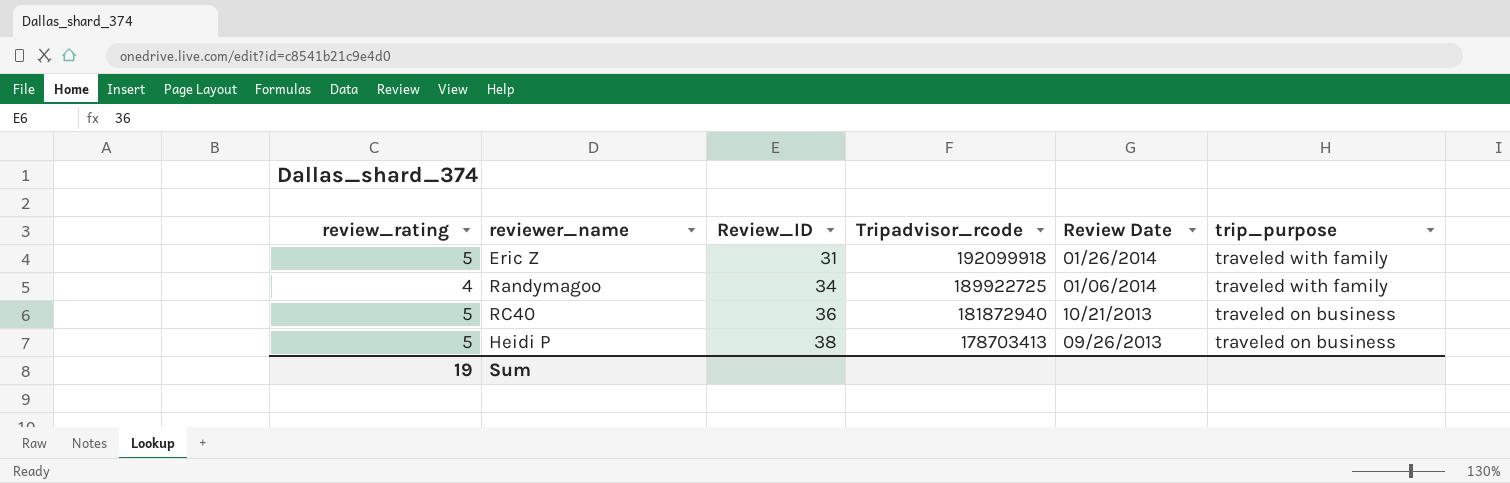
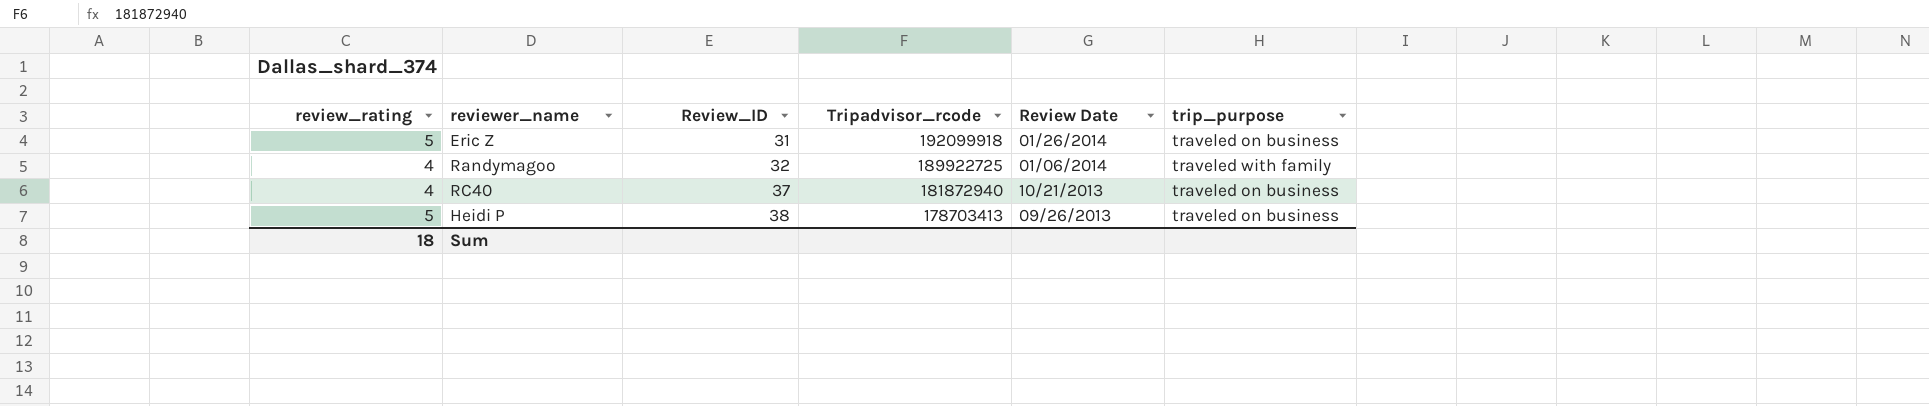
Eric Z | trip_purpose: traveled with family -> traveled on business
Randymagoo | Review_ID: 34 -> 32
RC40 | review_rating: 5 -> 4
RC40 | Review_ID: 36 -> 37
Sum | review_rating: 19 -> 18

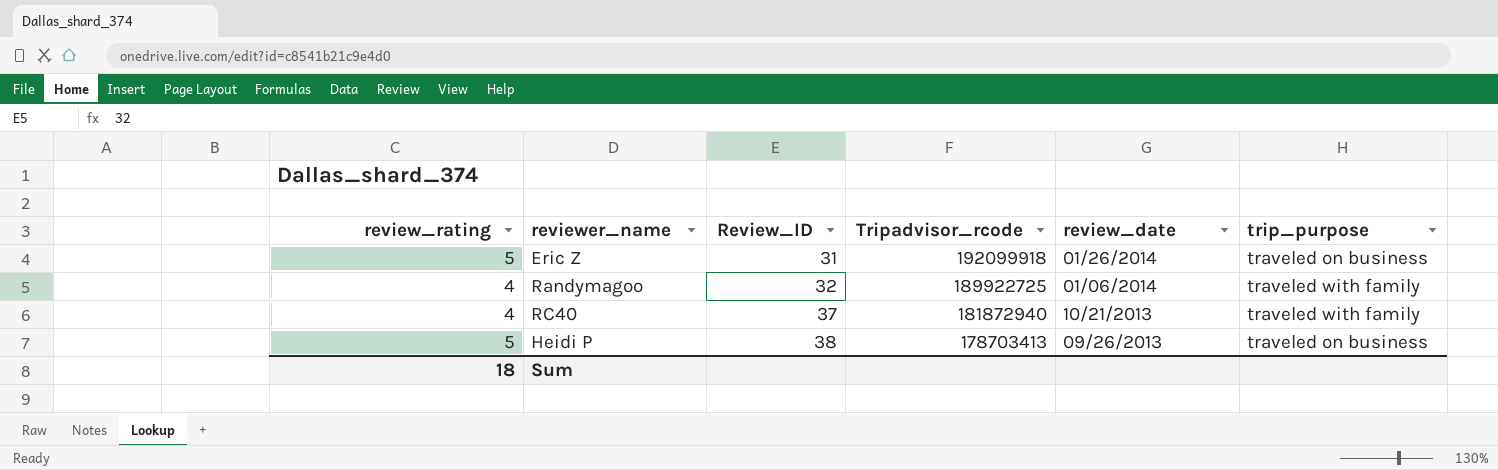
column name: Review Date -> review_date
RC40 | trip_purpose: traveled on business -> traveled with family

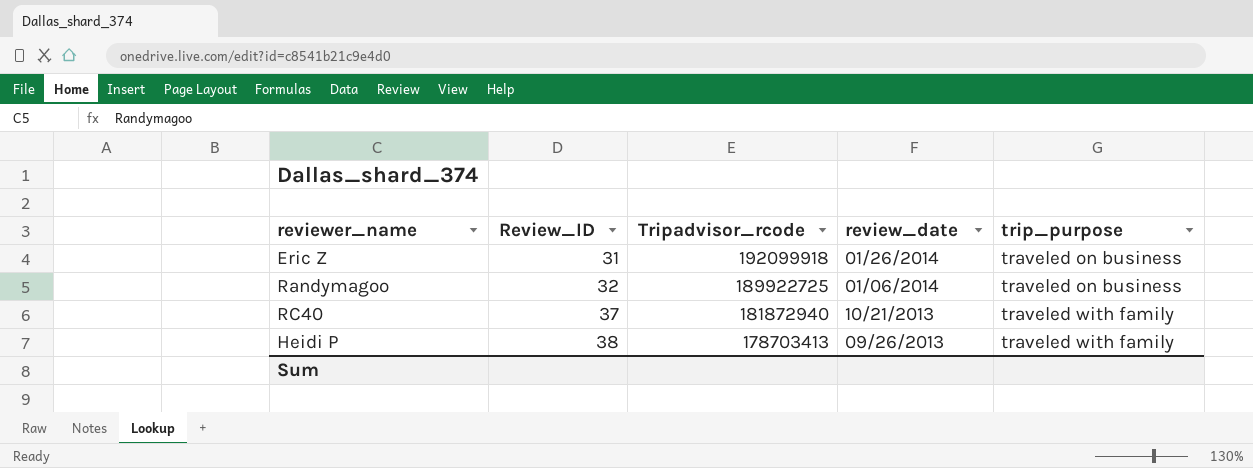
column review_rating | position: 1 -> none
Randymagoo | trip_purpose: traveled with family -> traveled on business
Heidi P | trip_purpose: traveled on business -> traveled with family

